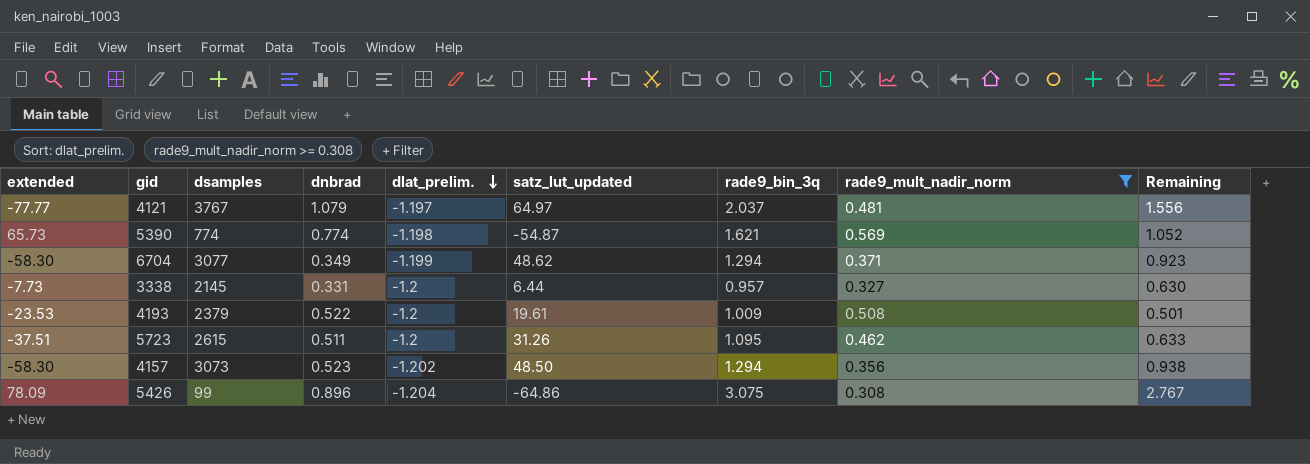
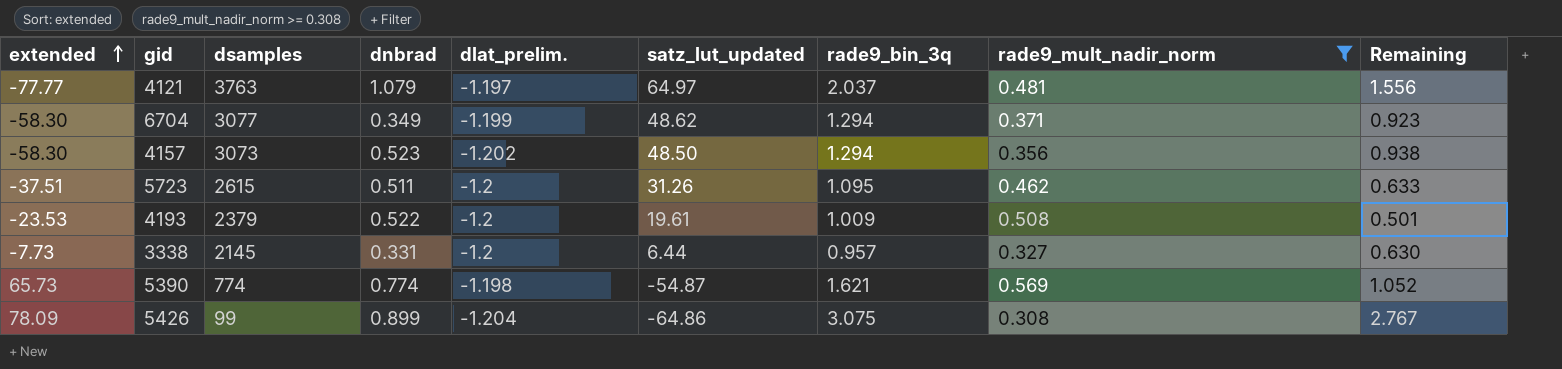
row order: dlat_prelim. descending -> extended ascending
4121 | dsamples: 3767 -> 3763
5426 | dnbrad: 0.896 -> 0.899

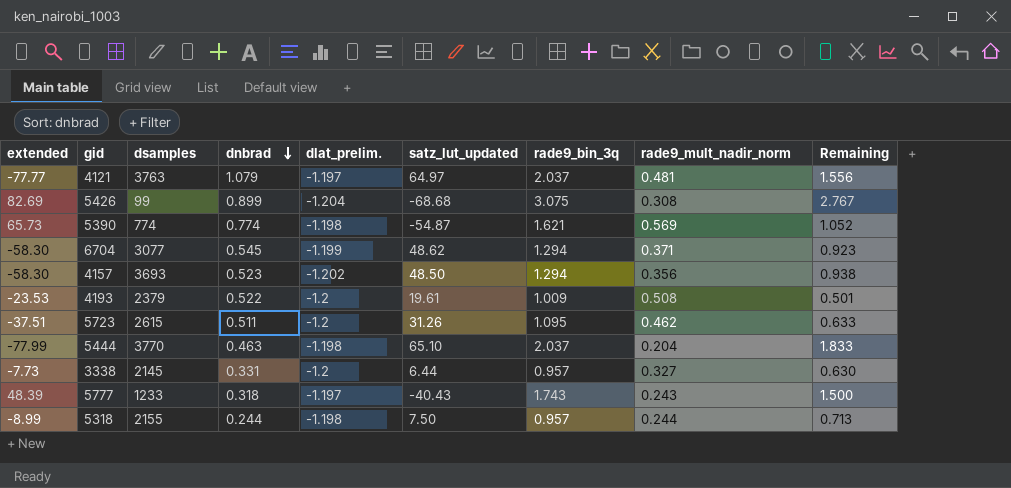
filter: rade9_mult_nadir_norm >= 0.308 -> none
row order: extended ascending -> dnbrad descending
5426 | extended: 78.09 -> 82.69
5426 | satz_lut_updated: -64.86 -> -68.68
6704 | dnbrad: 0.349 -> 0.545
4157 | dsamples: 3073 -> 3693

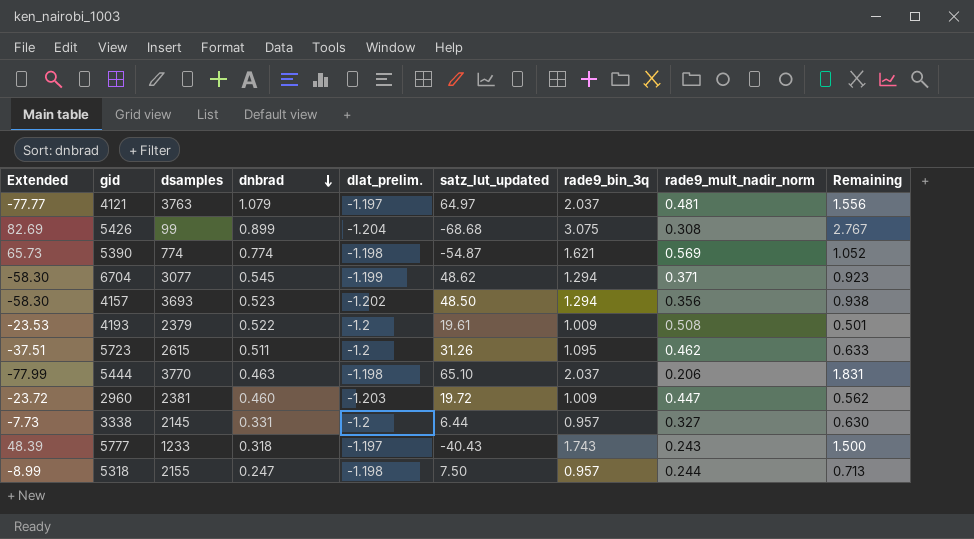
column name: extended -> Extended
5444 | rade9_mult_nadir_norm: 0.204 -> 0.206
5444 | Remaining: 1.833 -> 1.831
row 2960: none -> -23.72 | 2381 | 0.460 | -1.203 | 19.72 | 1.009 | 0.447 | 0.562
5318 | dnbrad: 0.244 -> 0.247

